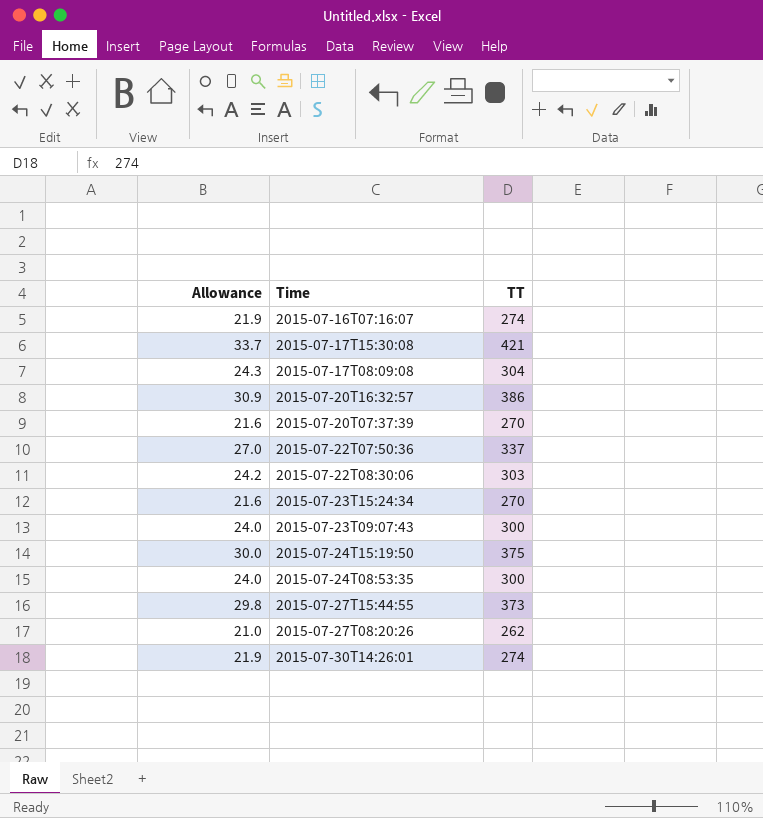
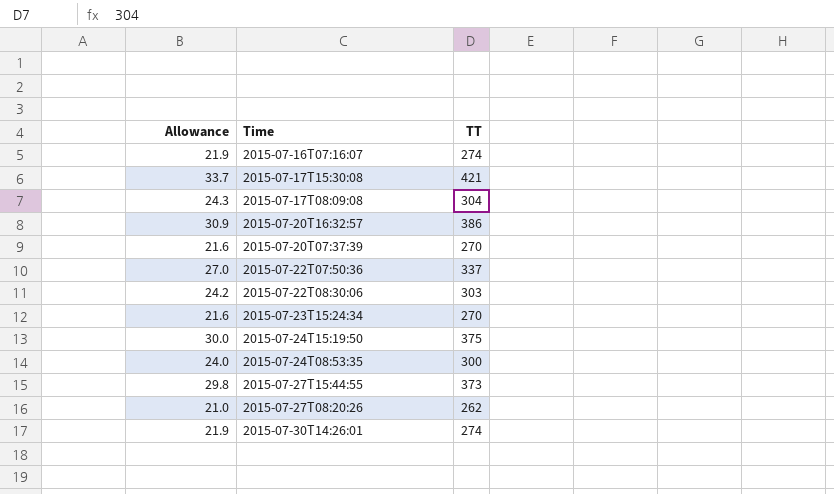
row 2015-07-23T09:07:43: 24.0 | 300 -> none

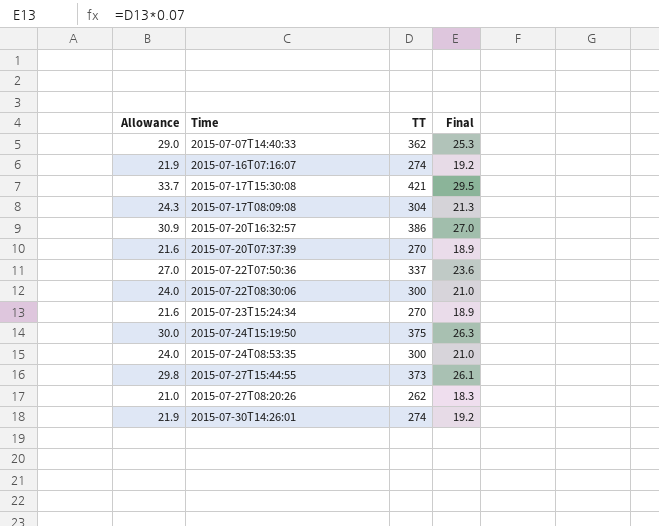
column Final | formula: none -> [TT] * 0.07
row 2015-07-07T14:40:33: none -> 29.0 | 362 | 25.3
2015-07-22T08:30:06 | Allowance: 24.2 -> 24.0
2015-07-22T08:30:06 | TT: 303 -> 300

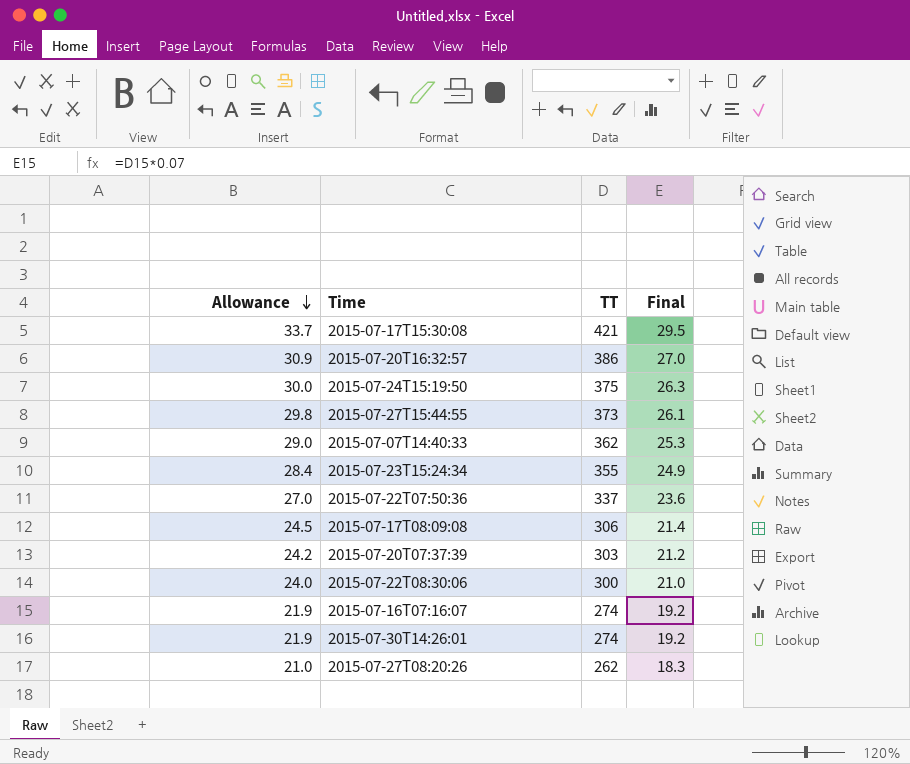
row order: none -> Allowance descending
row 2015-07-24T08:53:35: 24.0 | 300 | 21.0 -> none
2015-07-23T15:24:34 | Allowance: 21.6 -> 28.4
2015-07-23T15:24:34 | TT: 270 -> 355
2015-07-23T15:24:34 | Final: 18.9 -> 24.9
2015-07-17T08:09:08 | Allowance: 24.3 -> 24.5
2015-07-17T08:09:08 | TT: 304 -> 306
2015-07-17T08:09:08 | Final: 21.3 -> 21.4
2015-07-20T07:37:39 | Allowance: 21.6 -> 24.2
2015-07-20T07:37:39 | TT: 270 -> 303
2015-07-20T07:37:39 | Final: 18.9 -> 21.2

